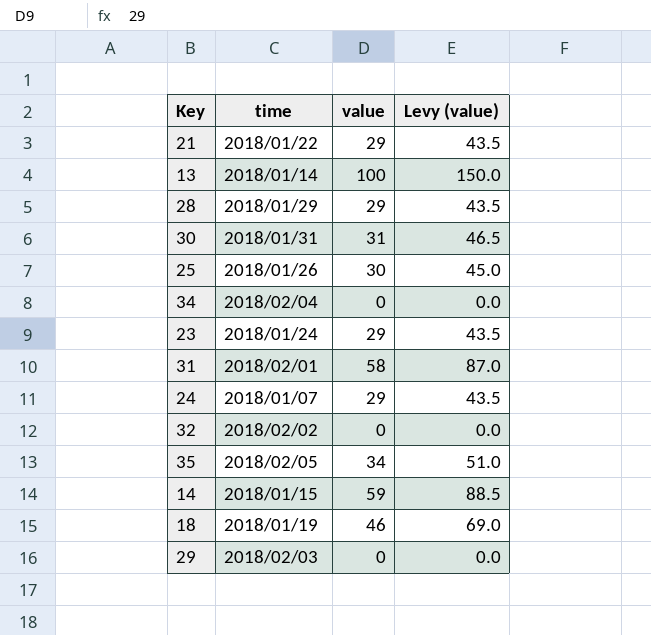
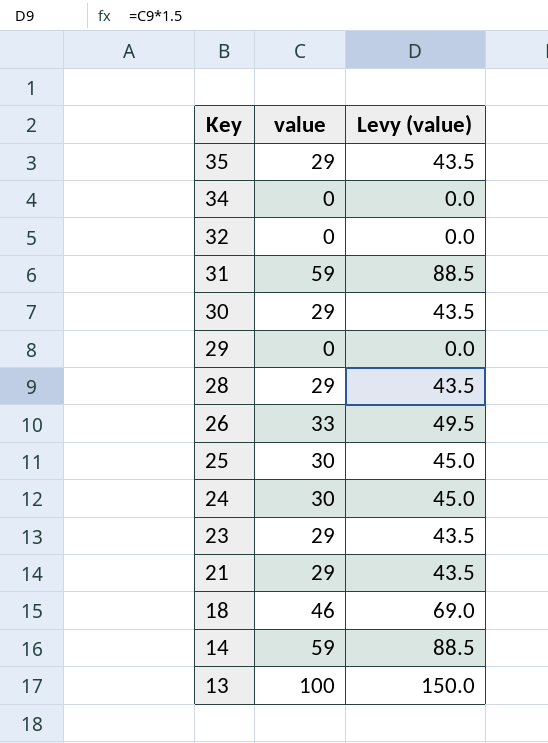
row order: none -> Key descending
column time | position: 2 -> none
35 | value: 34 -> 29
35 | Levy (value): 51.0 -> 43.5
31 | value: 58 -> 59
31 | Levy (value): 87.0 -> 88.5
30 | value: 31 -> 29
30 | Levy (value): 46.5 -> 43.5
row 26: none -> 33 | 49.5
24 | value: 29 -> 30
24 | Levy (value): 43.5 -> 45.0

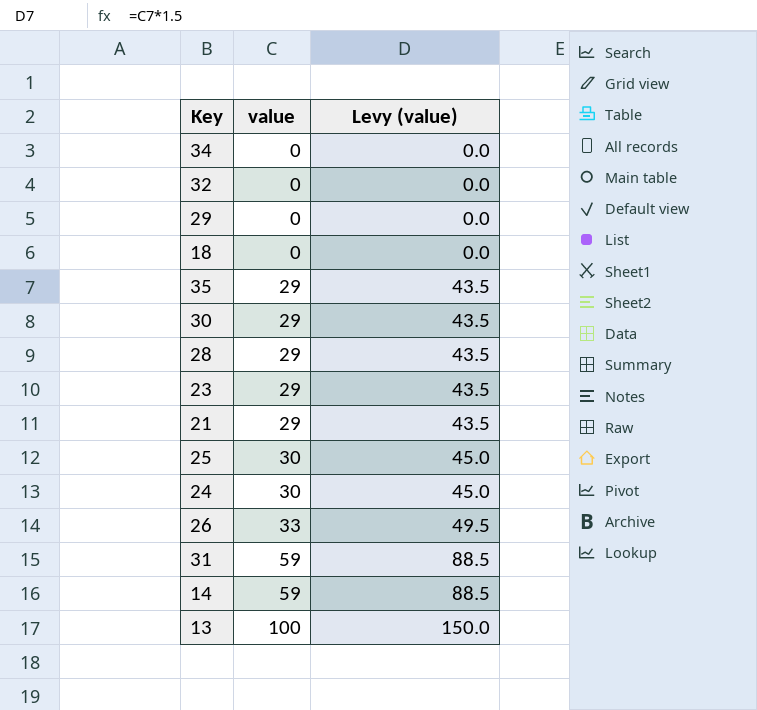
row order: Key descending -> value ascending
18 | value: 46 -> 0
18 | Levy (value): 69.0 -> 0.0

